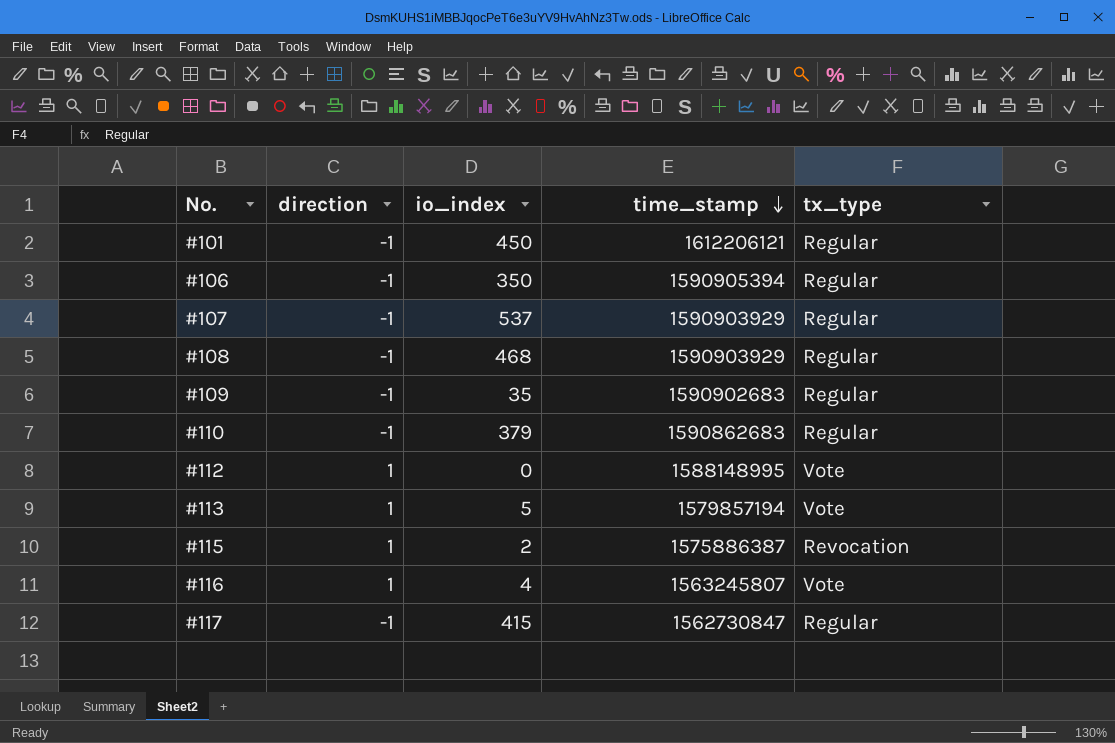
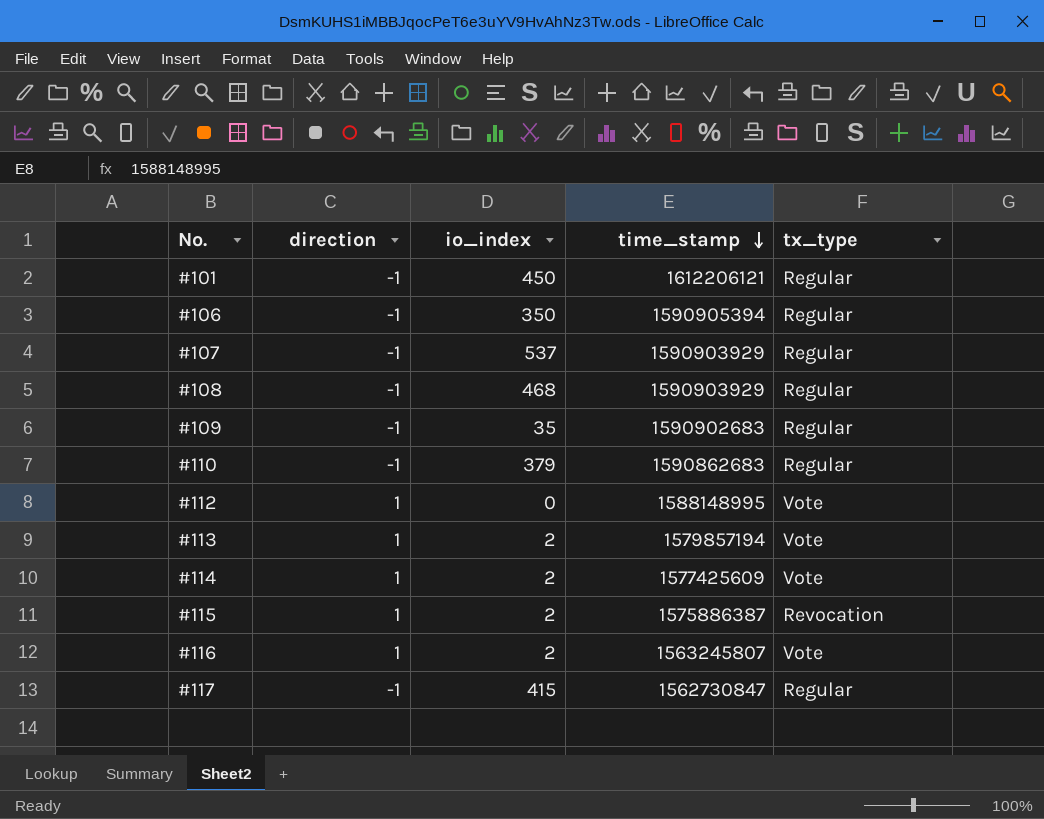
#113 | io_index: 5 -> 2
row #114: none -> 1 | 2 | 1577425609 | Vote
#116 | io_index: 4 -> 2

